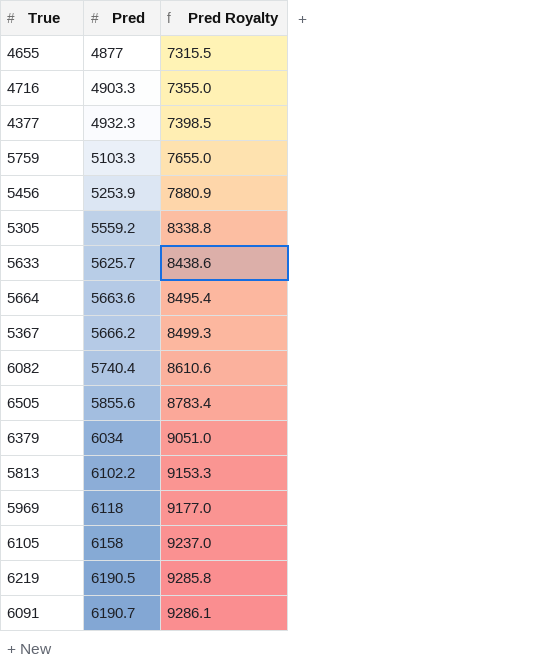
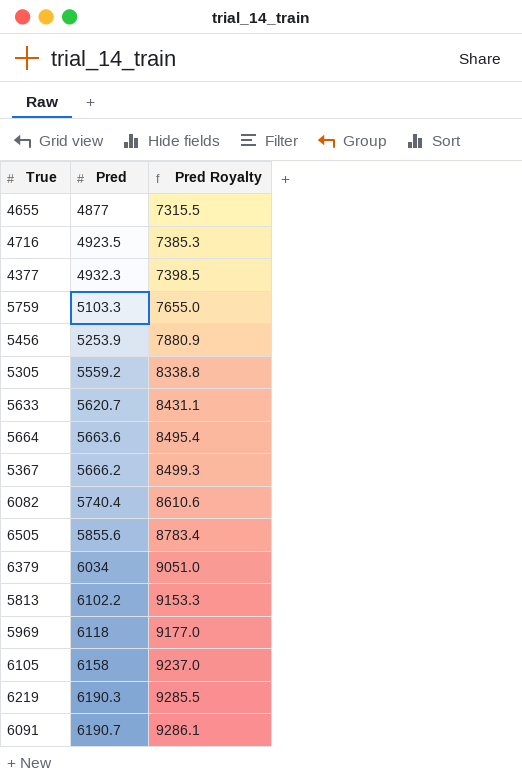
4716 | Pred: 4903.3 -> 4923.5
4716 | Pred Royalty: 7355.0 -> 7385.3
5633 | Pred: 5625.7 -> 5620.7
5633 | Pred Royalty: 8438.6 -> 8431.1
6219 | Pred: 6190.5 -> 6190.3
6219 | Pred Royalty: 9285.8 -> 9285.5

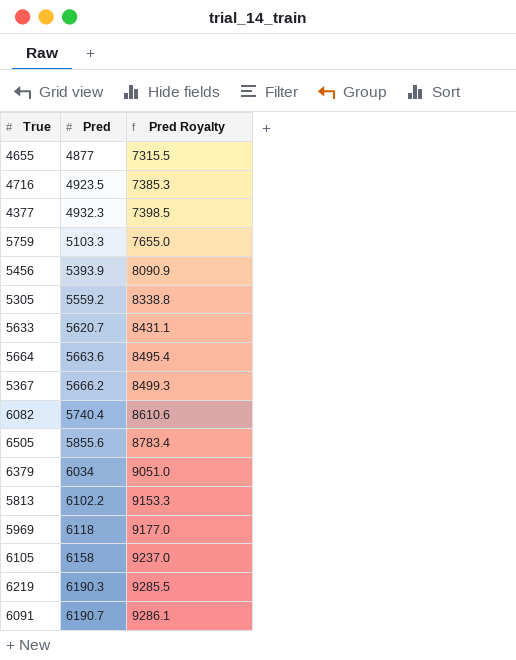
5456 | Pred: 5253.9 -> 5393.9
5456 | Pred Royalty: 7880.9 -> 8090.9

